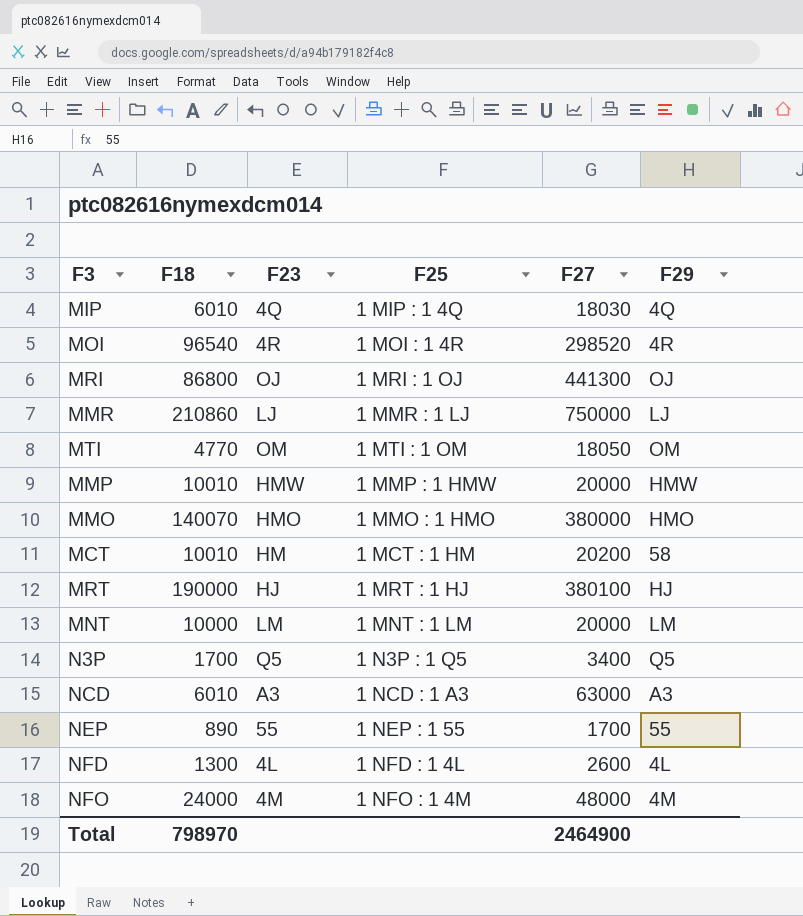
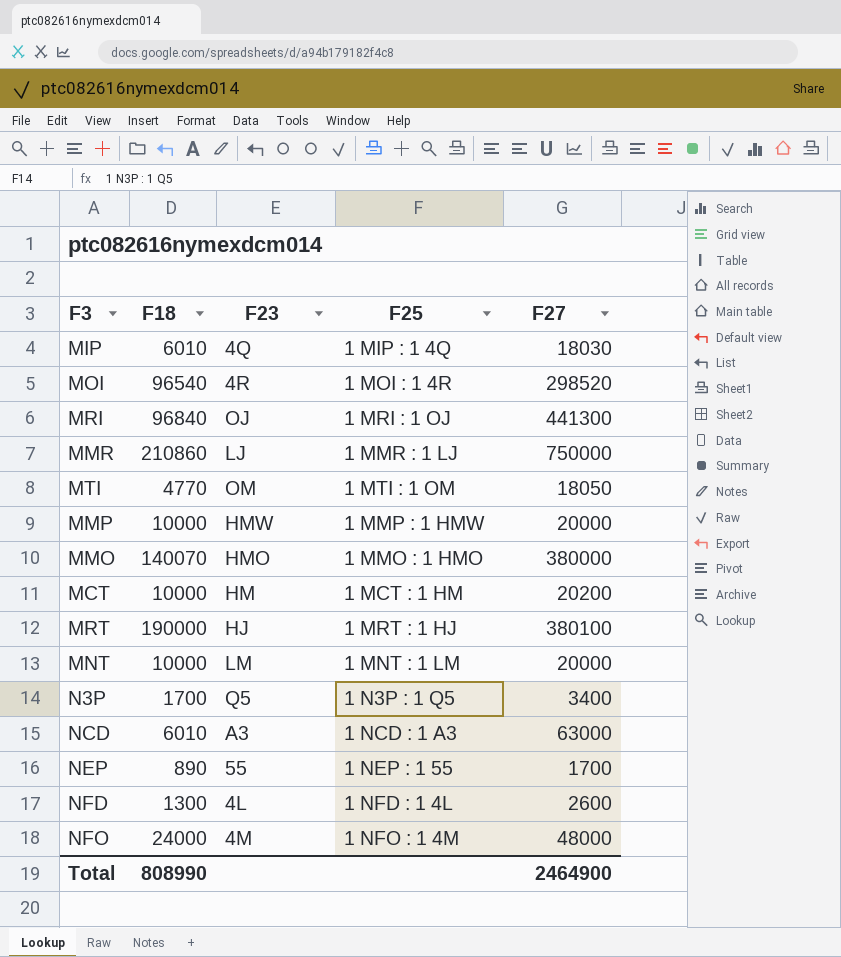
column F29 | position: 6 -> none
MRI | F18: 86800 -> 96840
MMP | F18: 10010 -> 10000
MCT | F18: 10010 -> 10000
Total | F18: 798970 -> 808990

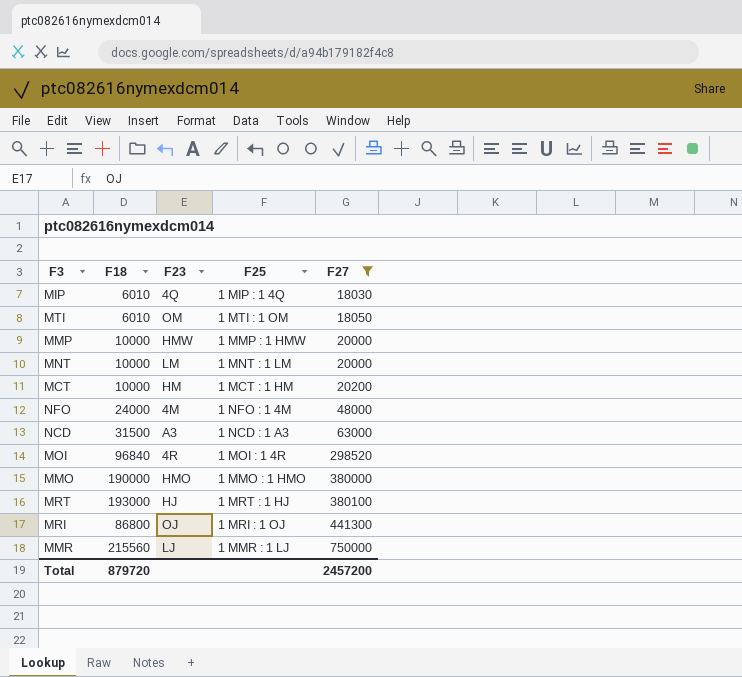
filter: none -> F27 >= 18030
row order: none -> F27 ascending
MTI | F18: 4770 -> 6010
NCD | F18: 6010 -> 31500
MOI | F18: 96540 -> 96840
MMO | F18: 140070 -> 190000
MRT | F18: 190000 -> 193000
MRI | F18: 96840 -> 86800
MMR | F18: 210860 -> 215560
Total | F18: 808990 -> 879720
Total | F27: 2464900 -> 2457200

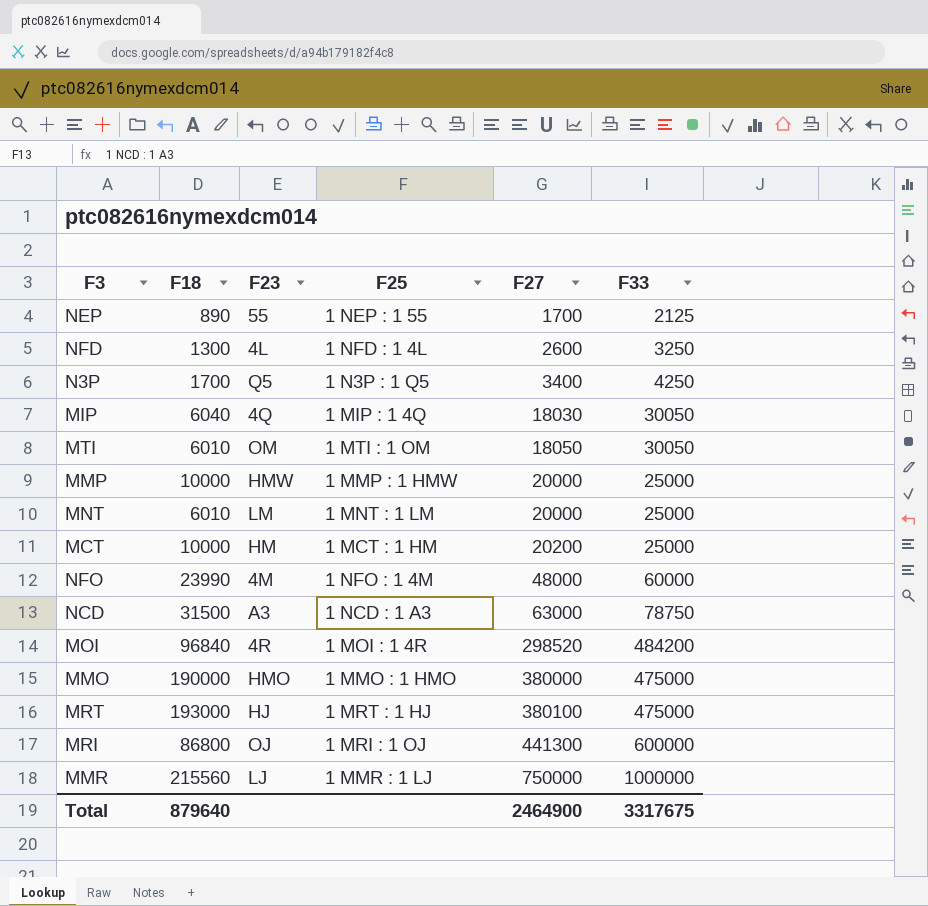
filter: F27 >= 18030 -> none
column F33 | position: none -> 6
MIP | F18: 6010 -> 6040
MNT | F18: 10000 -> 6010
NFO | F18: 24000 -> 23990
Total | F18: 879720 -> 879640
Total | F27: 2457200 -> 2464900

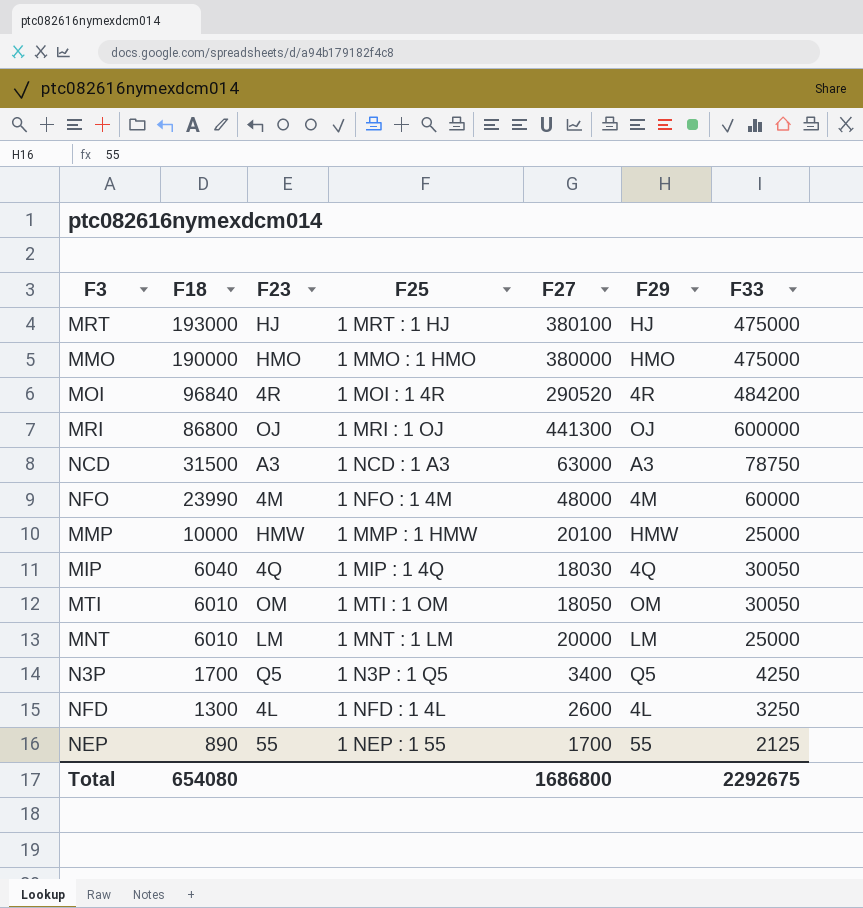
row order: F27 ascending -> F18 descending
column F29 | position: none -> 6
row MCT: 10000 | HM | 1 MCT : 1 HM | 20200 | 25000 -> none
row MMR: 215560 | LJ | 1 MMR : 1 LJ | 750000 | 1000000 -> none
MOI | F27: 298520 -> 290520
MMP | F27: 20000 -> 20100
Total | F18: 879640 -> 654080
Total | F27: 2464900 -> 1686800
Total | F33: 3317675 -> 2292675

